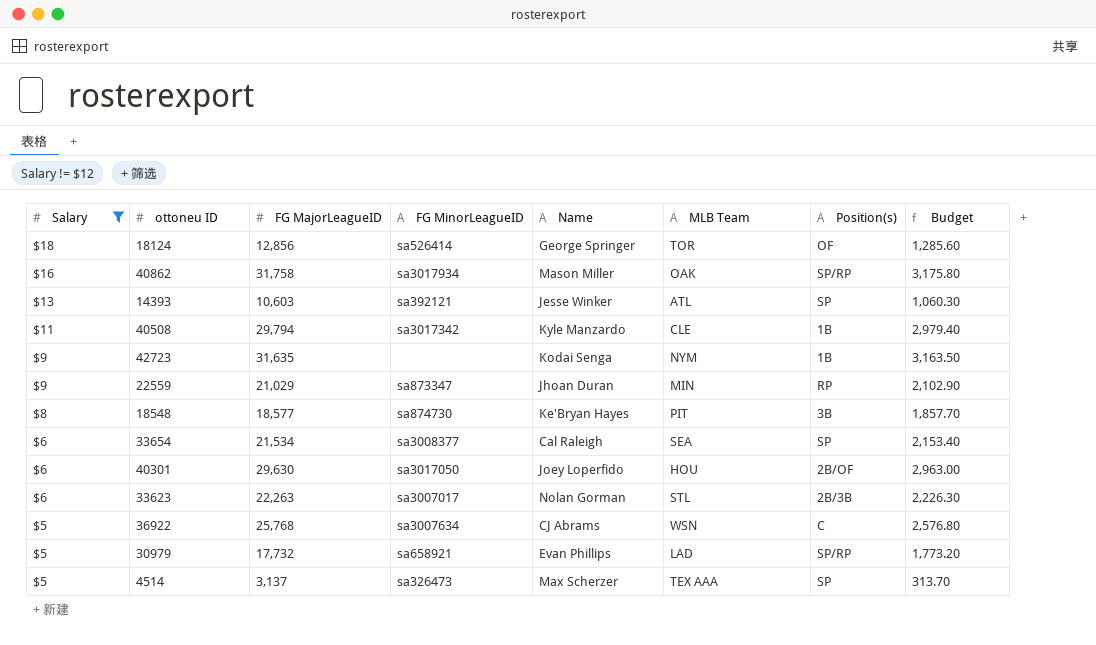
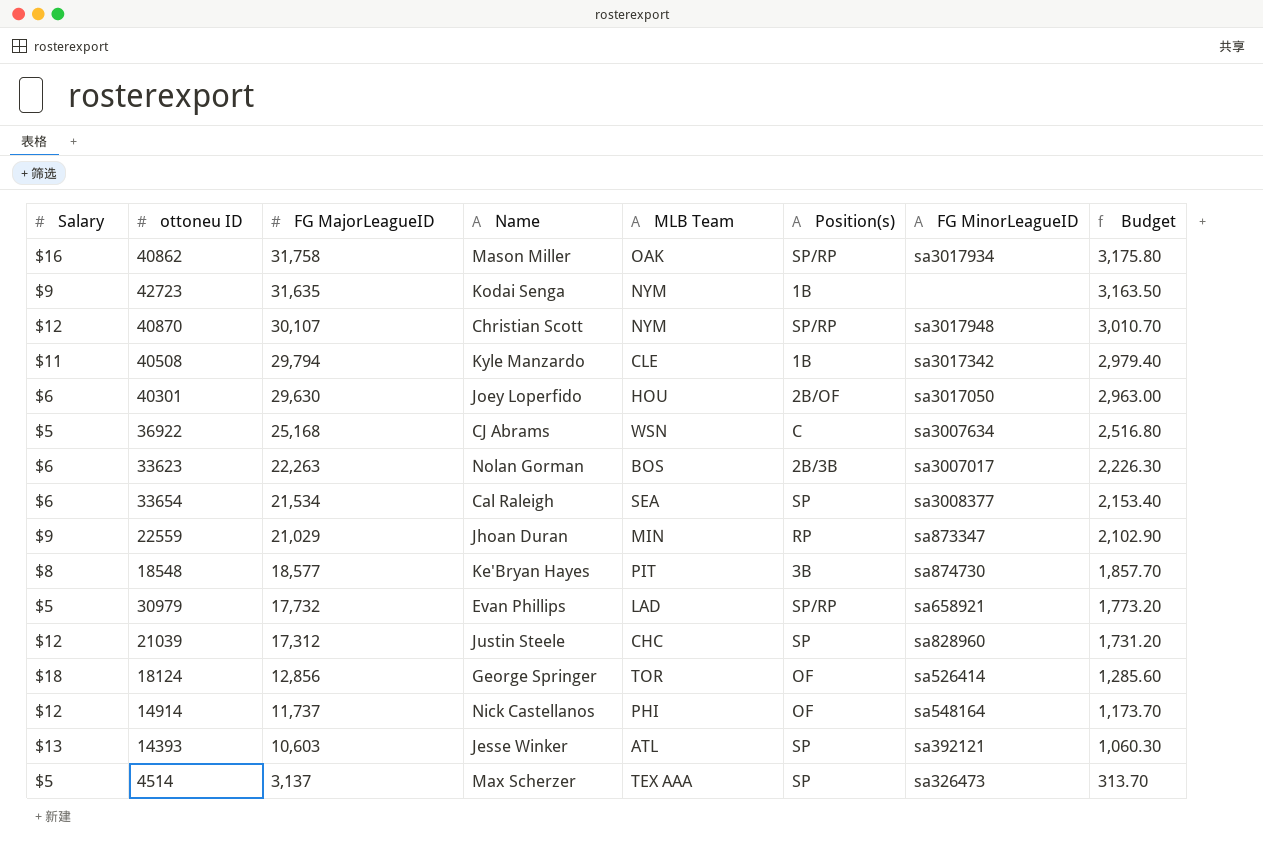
filter: Salary != $12 -> none
row order: Salary descending -> FG MajorLeagueID descending
column FG MinorLeagueID | position: 4 -> 7
36922 | FG MajorLeagueID: 25,768 -> 25,168
36922 | Budget: 2,576.80 -> 2,516.80
33623 | MLB Team: STL -> BOS

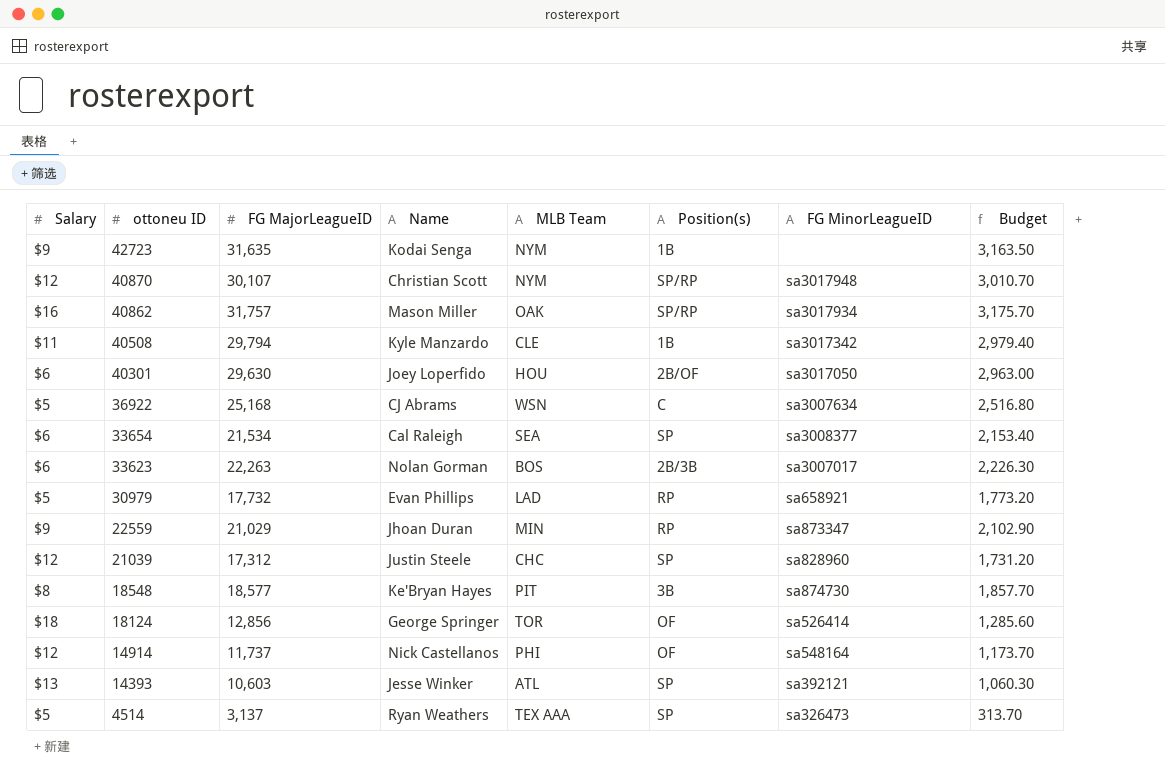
row order: FG MajorLeagueID descending -> ottoneu ID descending
40862 | FG MajorLeagueID: 31,758 -> 31,757
40862 | Budget: 3,175.80 -> 3,175.70
30979 | Position(s): SP/RP -> RP
4514 | Name: Max Scherzer -> Ryan Weathers

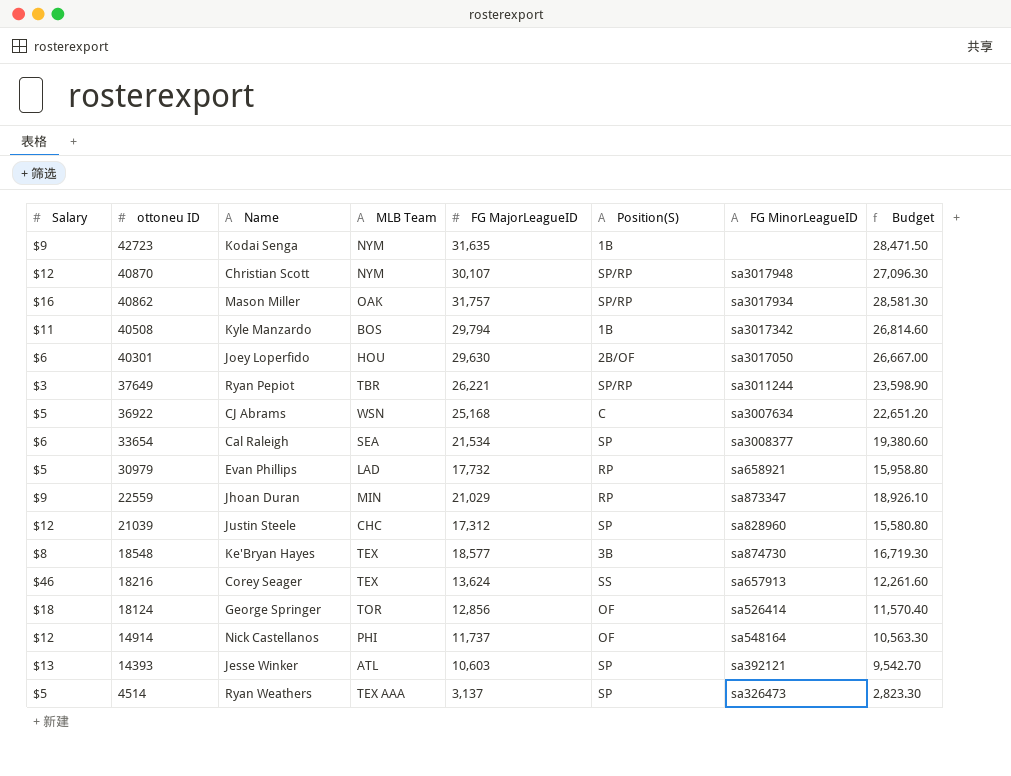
column FG MajorLeagueID | position: 3 -> 5
column name: Position(s) -> Position(S)
column Budget | formula: [FG MajorLeagueID] * 0.1 -> [FG MajorLeagueID] * 0.9
row 33623: $6 | 22,263 | Nolan Gorman | BOS | 2B/3B | sa3007017 | 2,226.30 -> none
40508 | MLB Team: CLE -> BOS
row 37649: none -> $3 | Ryan Pepiot | TBR | 26,221 | SP/RP | sa3011244 | 23,598.90
18548 | MLB Team: PIT -> TEX
row 18216: none -> $46 | Corey Seager | TEX | 13,624 | SS | sa657913 | 12,261.60

